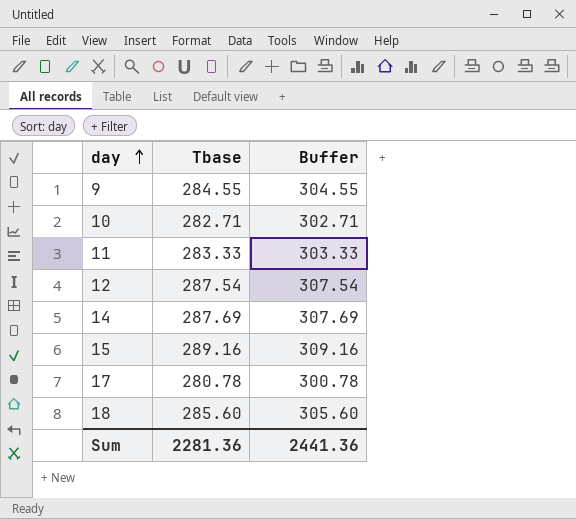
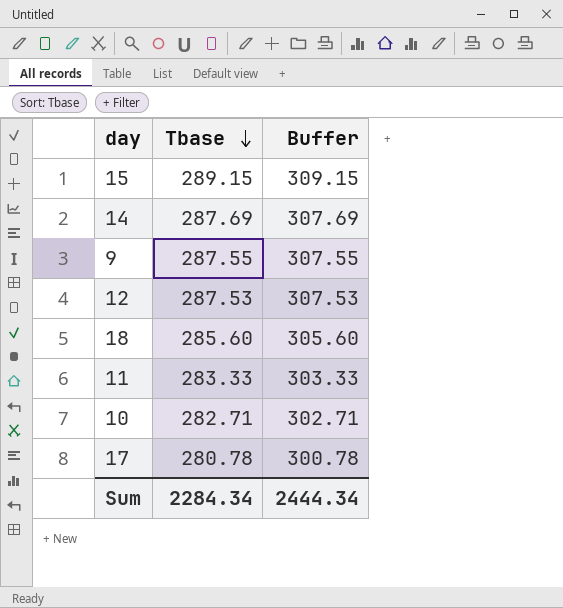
row order: day ascending -> Tbase descending
15 | Tbase: 289.16 -> 289.15
15 | Buffer: 309.16 -> 309.15
9 | Tbase: 284.55 -> 287.55
9 | Buffer: 304.55 -> 307.55
12 | Tbase: 287.54 -> 287.53
12 | Buffer: 307.54 -> 307.53
Sum | Tbase: 2281.36 -> 2284.34
Sum | Buffer: 2441.36 -> 2444.34

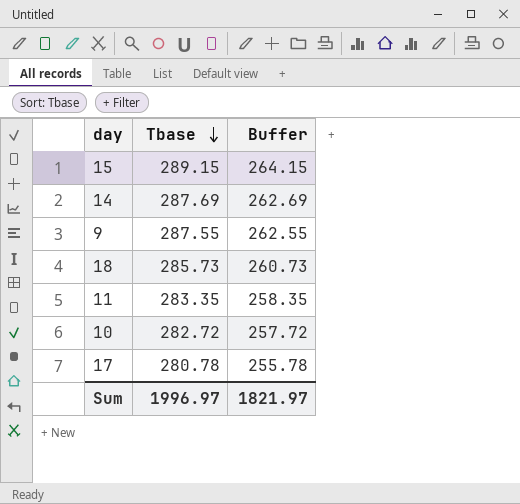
column Buffer | formula: [Tbase] + 20 -> [Tbase] - 25
row 12: 287.53 | 307.53 -> none
18 | Tbase: 285.60 -> 285.73
11 | Tbase: 283.33 -> 283.35
10 | Tbase: 282.71 -> 282.72
Sum | Tbase: 2284.34 -> 1996.97
Sum | Buffer: 2444.34 -> 1821.97

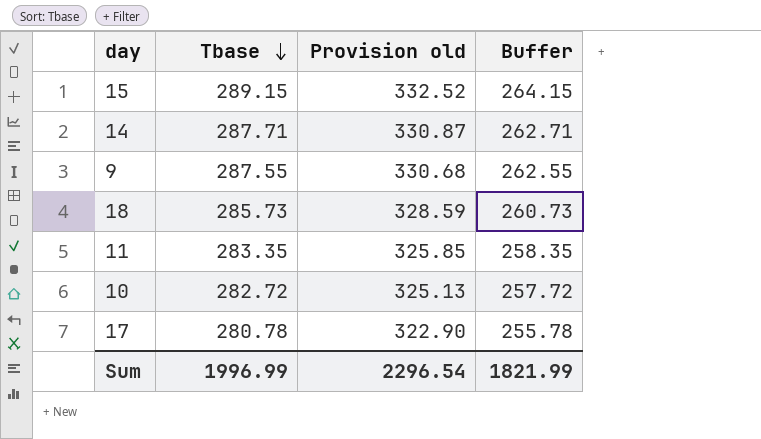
column Provision old | formula: none -> [Tbase] * 1.15
14 | Tbase: 287.69 -> 287.71
14 | Buffer: 262.69 -> 262.71
Sum | Tbase: 1996.97 -> 1996.99
Sum | Buffer: 1821.97 -> 1821.99

